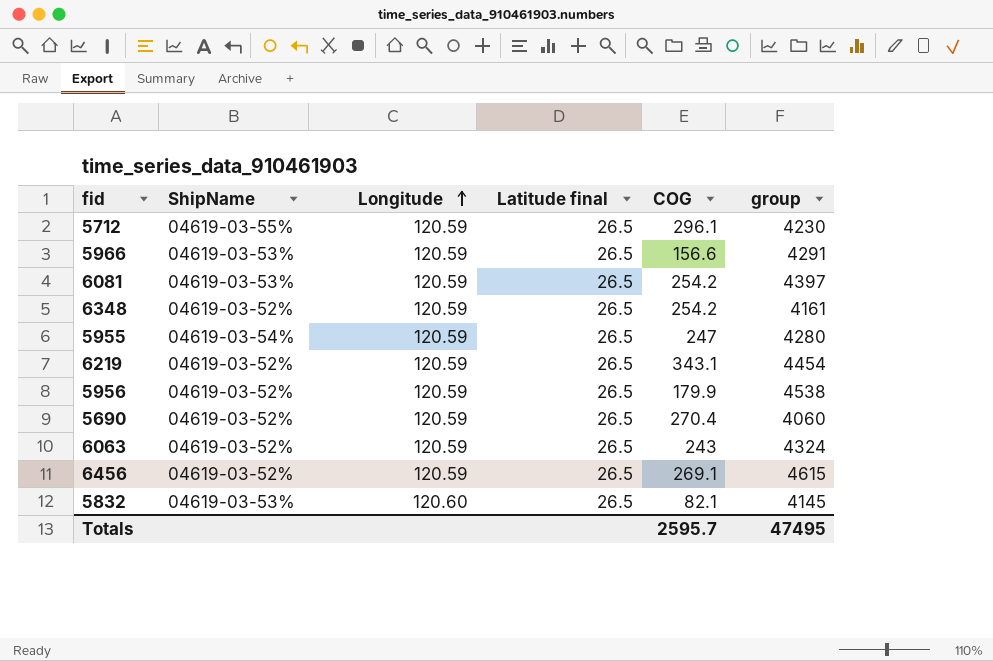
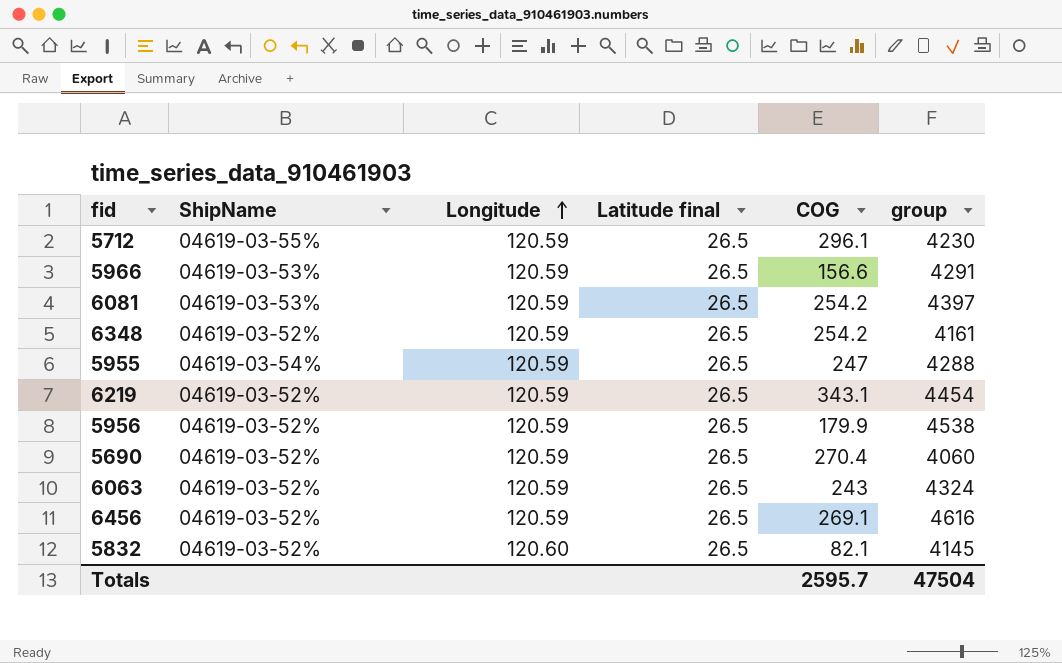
5955 | group: 4280 -> 4288
6456 | group: 4615 -> 4616
5832 | ShipName: 04619-03-53% -> 04619-03-52%
Totals | group: 47495 -> 47504

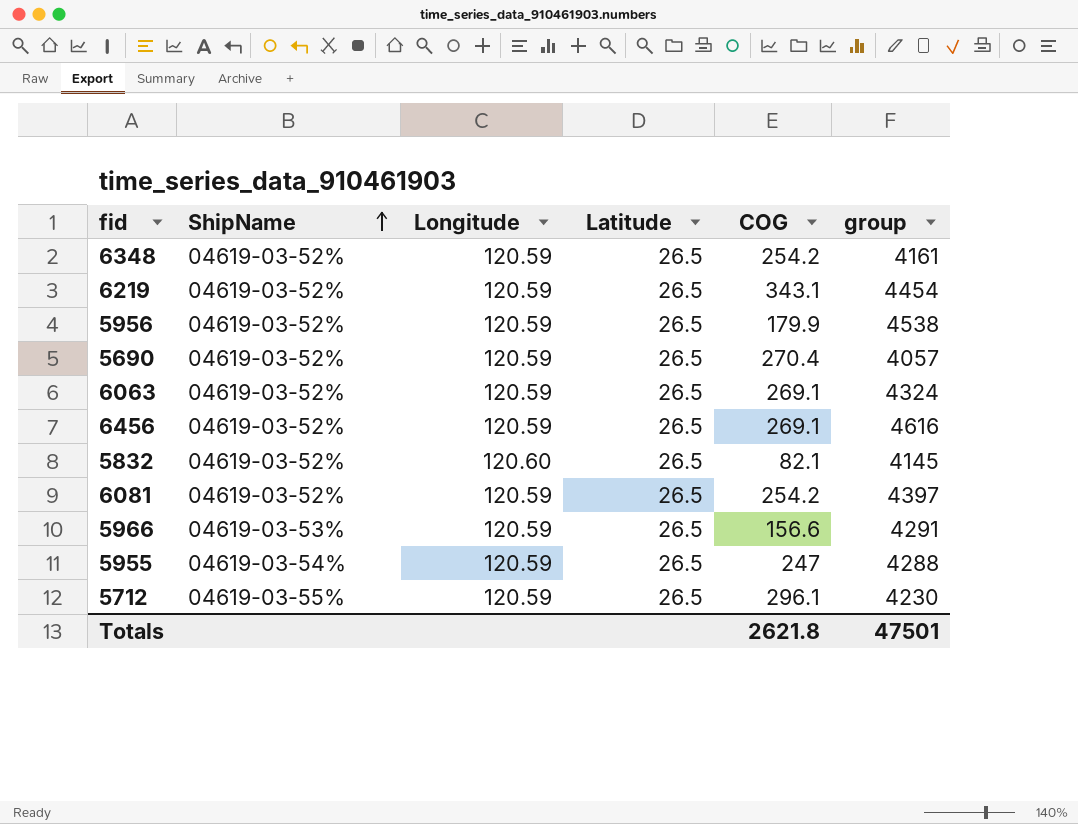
row order: Longitude ascending -> ShipName ascending
column name: Latitude final -> Latitude
5690 | group: 4060 -> 4057
6063 | COG: 243 -> 269.1
6081 | ShipName: 04619-03-53% -> 04619-03-52%
Totals | COG: 2595.7 -> 2621.8
Totals | group: 47504 -> 47501

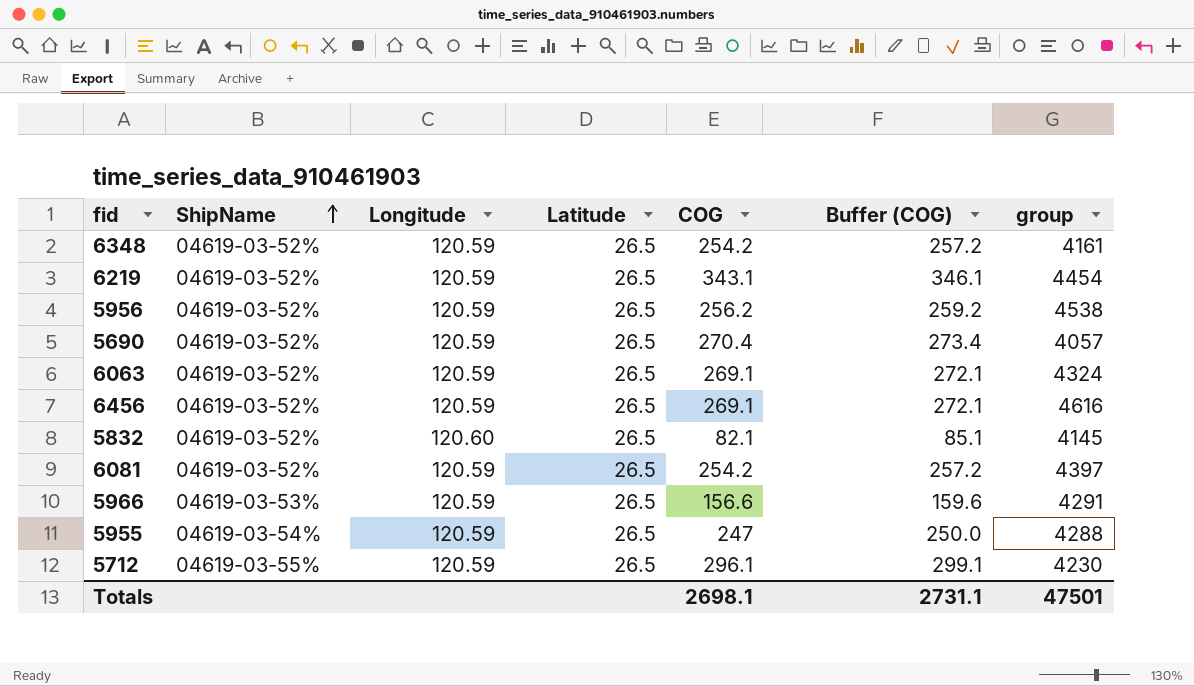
column Buffer (COG) | formula: none -> [COG] + 3
5956 | COG: 179.9 -> 256.2
Totals | COG: 2621.8 -> 2698.1

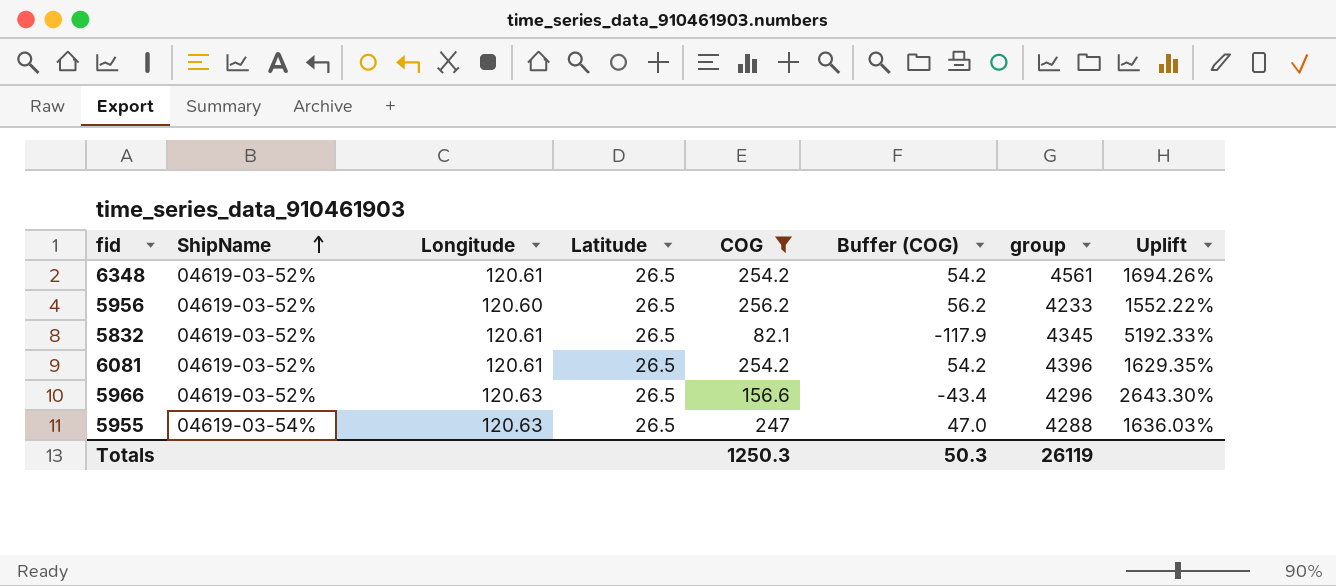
filter: none -> COG <= 256.2
column Buffer (COG) | formula: [COG] + 3 -> [COG] - 200
column Uplift | formula: none -> ([group] - [COG]) / [COG]
6348 | Longitude: 120.59 -> 120.61
6348 | group: 4161 -> 4561
5956 | Longitude: 120.59 -> 120.60
5956 | group: 4538 -> 4233
5832 | Longitude: 120.60 -> 120.61
5832 | group: 4145 -> 4345
6081 | Longitude: 120.59 -> 120.61
6081 | group: 4397 -> 4396
5966 | ShipName: 04619-03-53% -> 04619-03-52%
5966 | Longitude: 120.59 -> 120.63
5966 | group: 4291 -> 4296
5955 | Longitude: 120.59 -> 120.63
Totals | COG: 2698.1 -> 1250.3
Totals | Buffer (COG): 2731.1 -> 50.3
Totals | group: 47501 -> 26119

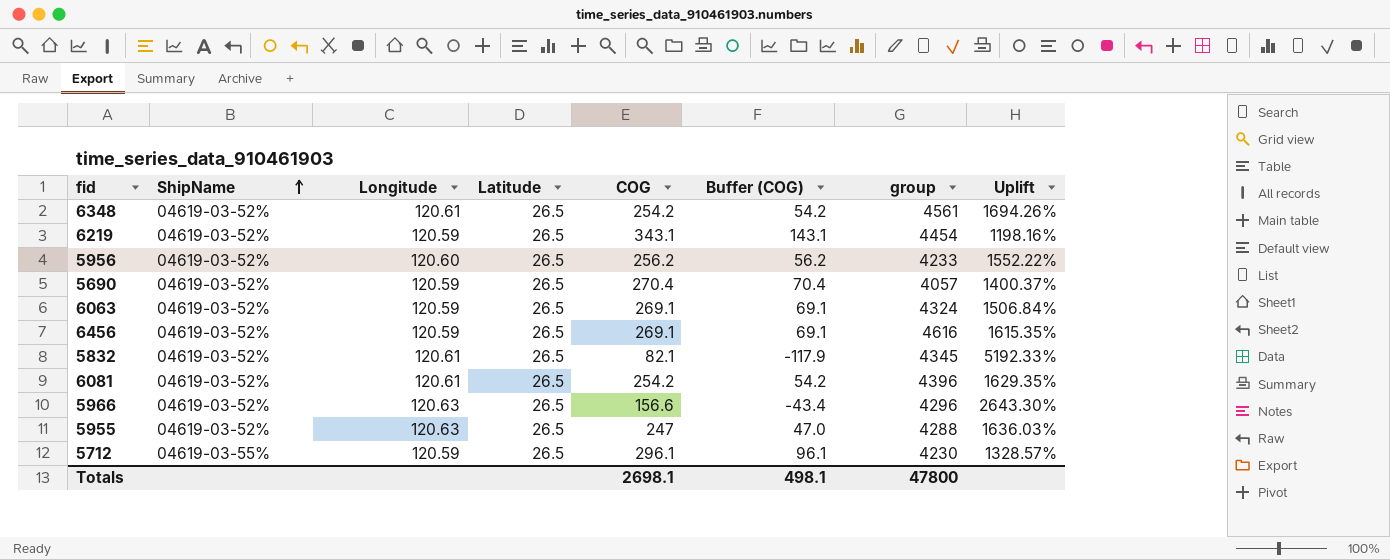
filter: COG <= 256.2 -> none
5955 | ShipName: 04619-03-54% -> 04619-03-52%
Totals | COG: 1250.3 -> 2698.1
Totals | Buffer (COG): 50.3 -> 498.1
Totals | group: 26119 -> 47800

